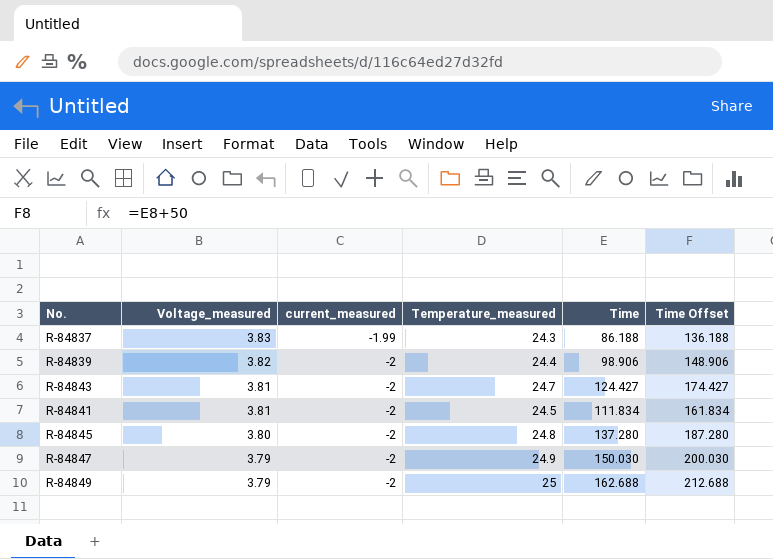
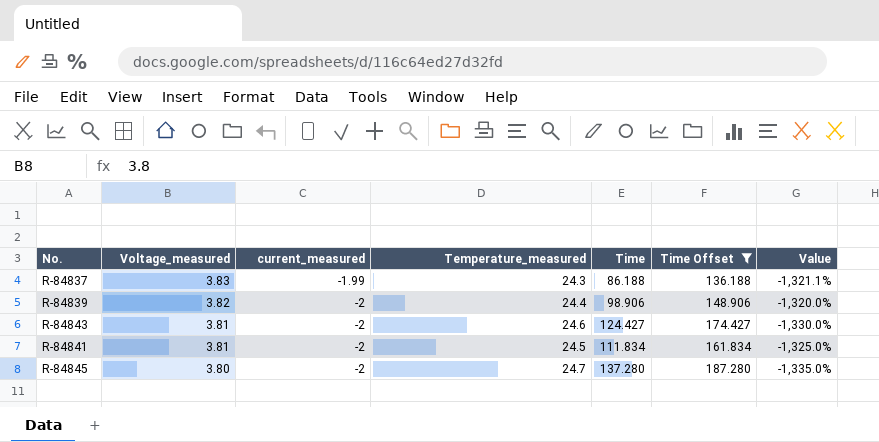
filter: none -> Time Offset <= 187.280
column Value | formula: none -> ([Temperature_measured] - [current_measured]) / [current_measured]
R-84843 | Temperature_measured: 24.7 -> 24.6
R-84845 | Temperature_measured: 24.8 -> 24.7

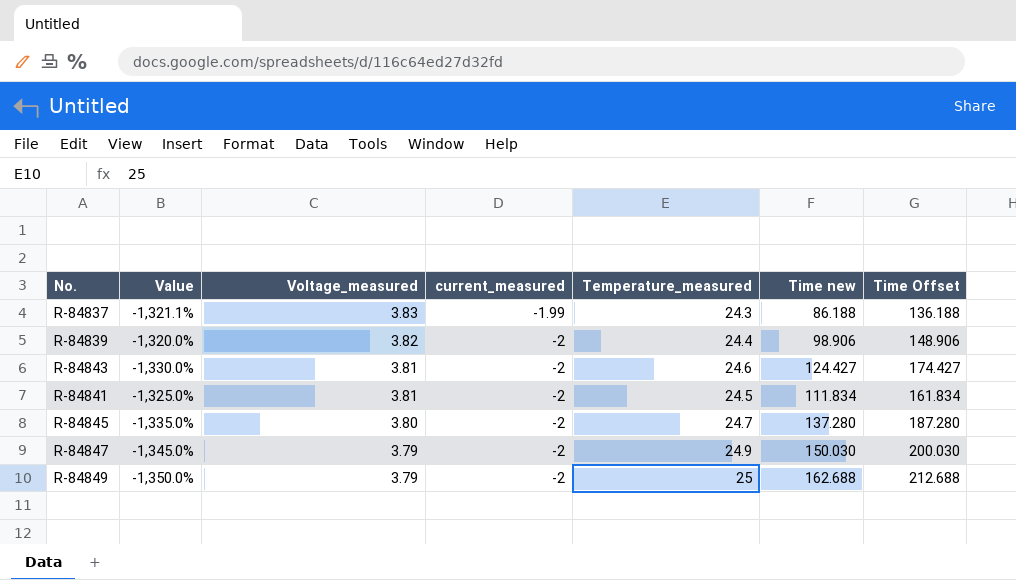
filter: Time Offset <= 187.280 -> none
column Value | position: 7 -> 2
column name: Time -> Time new

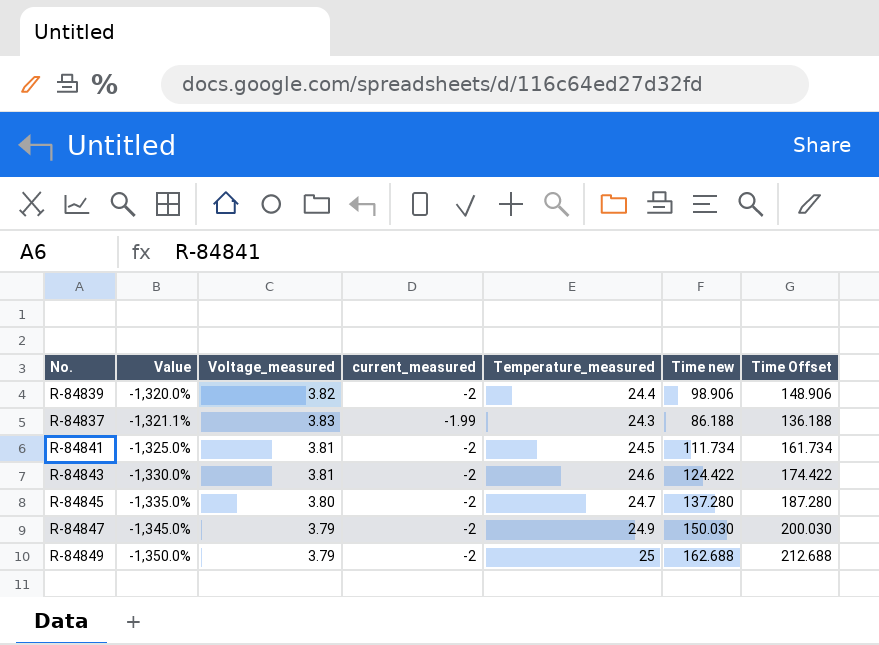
row order: Voltage_measured descending -> Value descending
R-84841 | Time new: 111.834 -> 111.734
R-84841 | Time Offset: 161.834 -> 161.734
R-84843 | Time new: 124.427 -> 124.422
R-84843 | Time Offset: 174.427 -> 174.422

